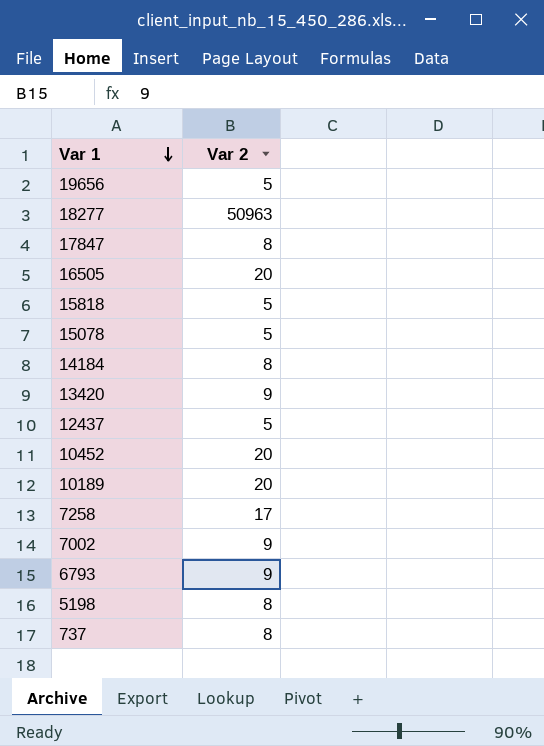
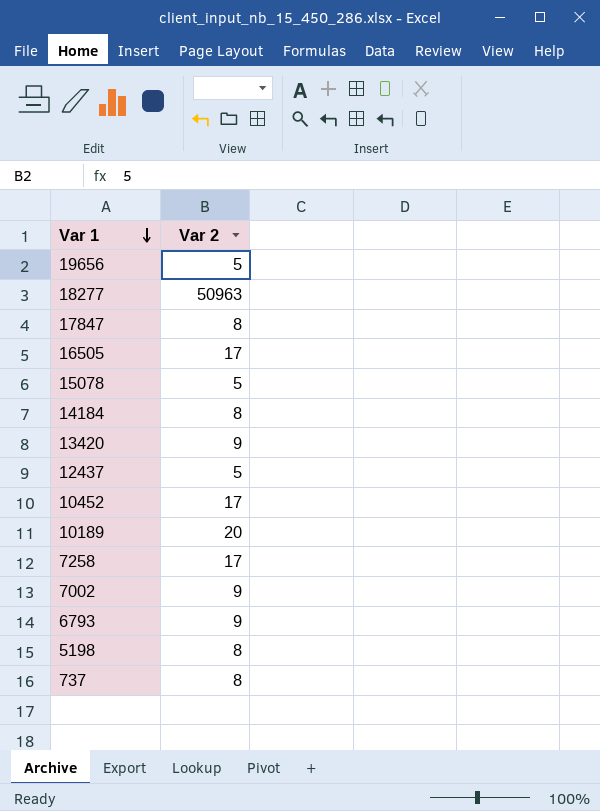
row 15818: 5 -> none
16505 | Var 2: 20 -> 17
10452 | Var 2: 20 -> 17

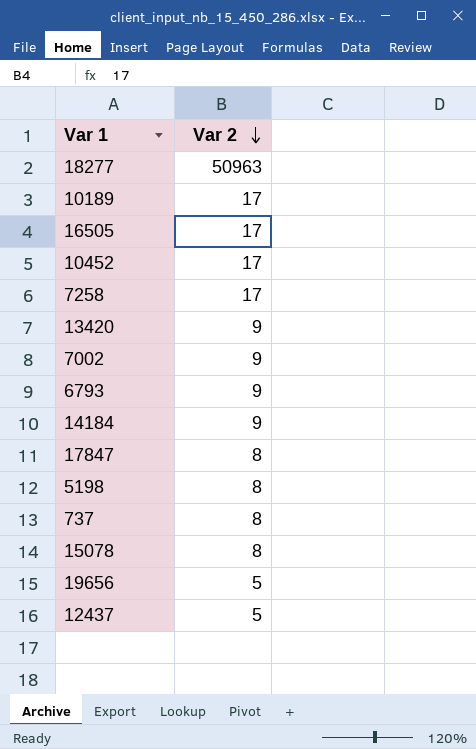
row order: Var 1 descending -> Var 2 descending
10189 | Var 2: 20 -> 17
14184 | Var 2: 8 -> 9
15078 | Var 2: 5 -> 8

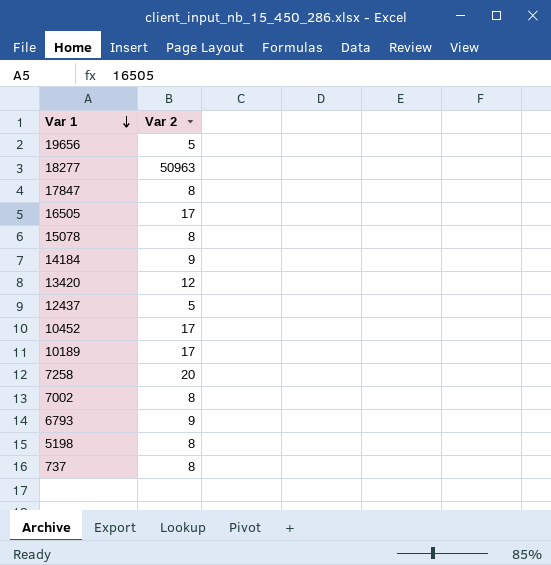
row order: Var 2 descending -> Var 1 descending
13420 | Var 2: 9 -> 12
7258 | Var 2: 17 -> 20
7002 | Var 2: 9 -> 8

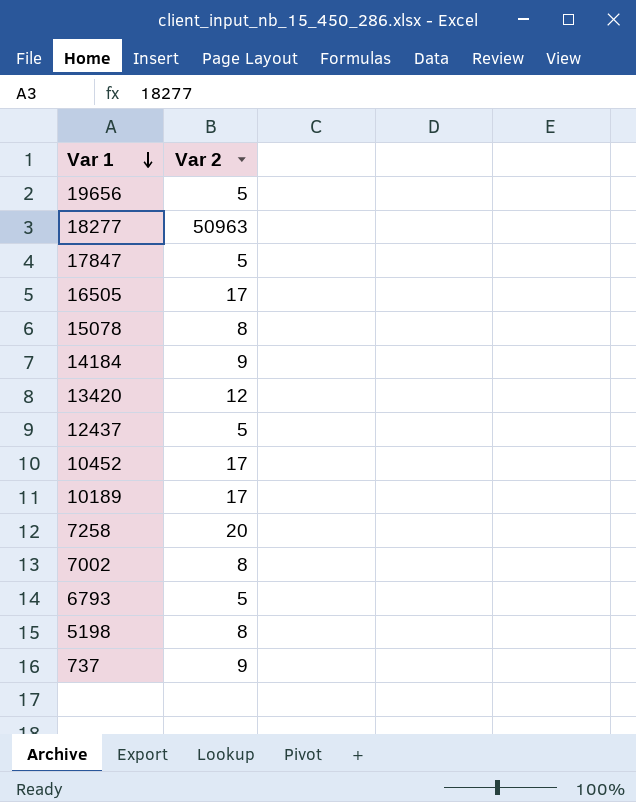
17847 | Var 2: 8 -> 5
6793 | Var 2: 9 -> 5
737 | Var 2: 8 -> 9

